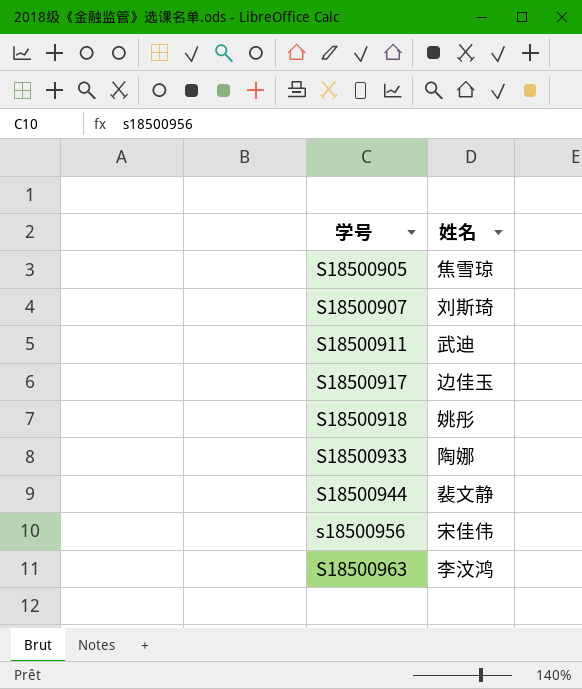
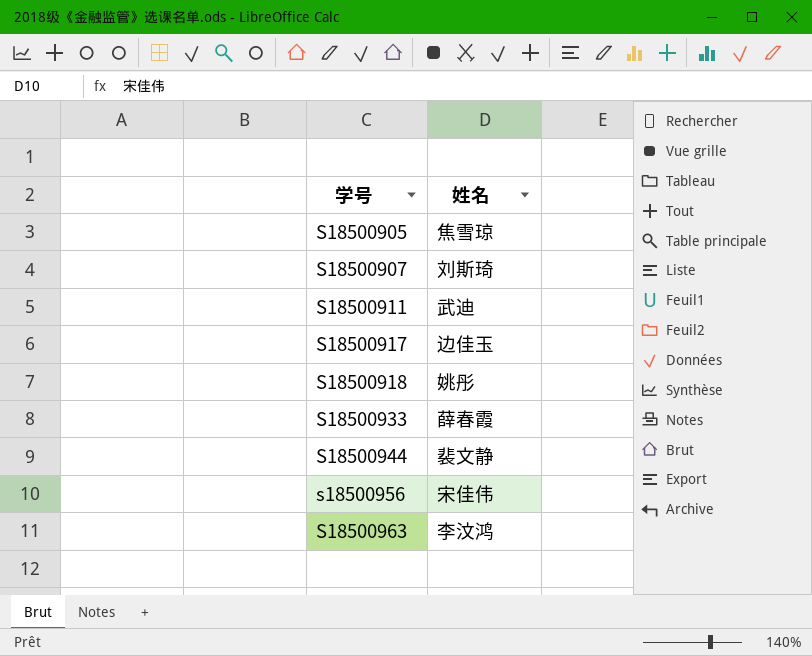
S18500933 | 姓名: 陶娜 -> 薛春霞

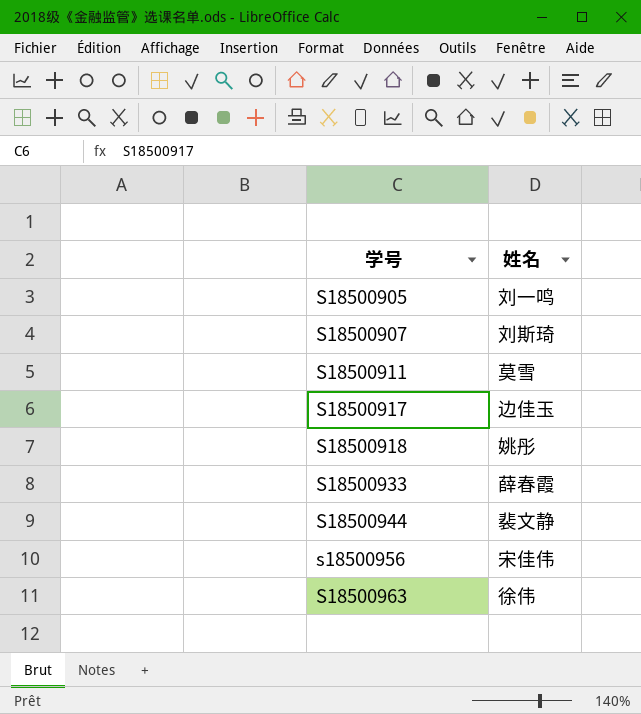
S18500905 | 姓名: 焦雪琼 -> 刘一鸣
S18500911 | 姓名: 武迪 -> 莫雪
S18500963 | 姓名: 李汶鸿 -> 徐伟

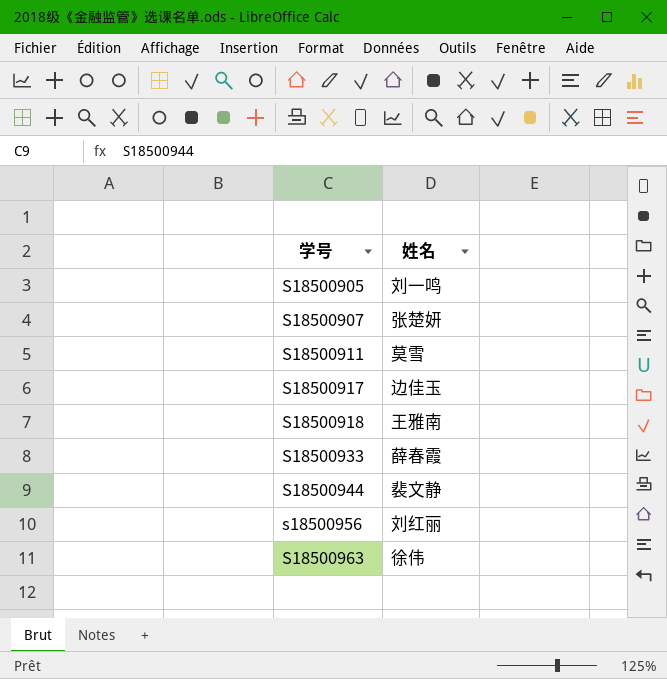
S18500907 | 姓名: 刘斯琦 -> 张楚妍
S18500918 | 姓名: 姚彤 -> 王雅南
s18500956 | 姓名: 宋佳伟 -> 刘红丽

